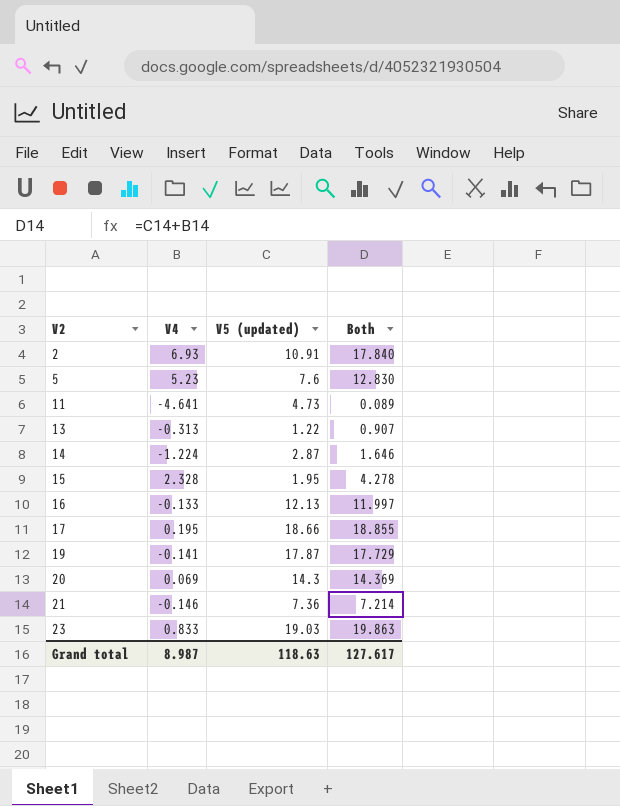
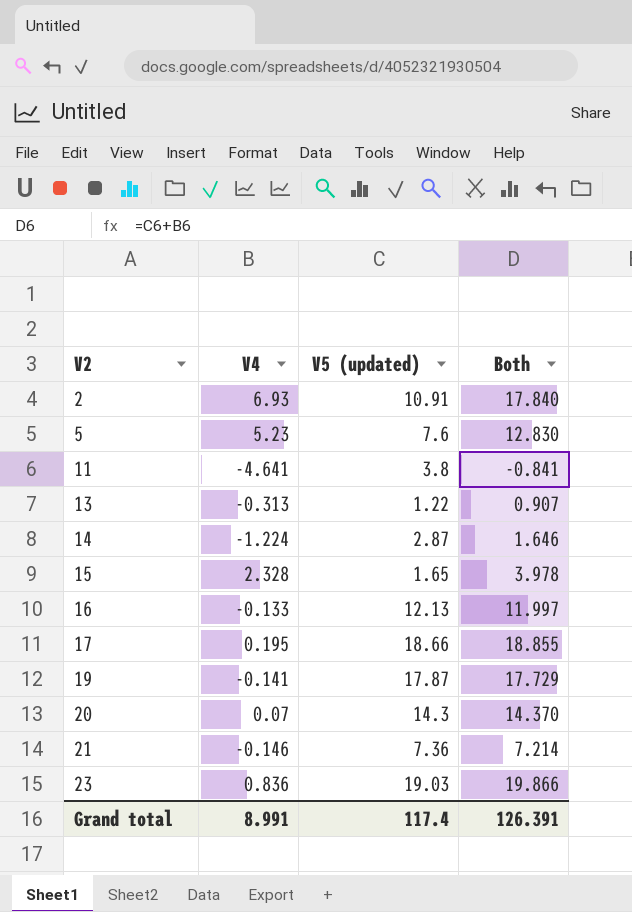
11 | V5 (updated): 4.73 -> 3.8
11 | Both: 0.089 -> -0.841
15 | V5 (updated): 1.95 -> 1.65
15 | Both: 4.278 -> 3.978
20 | V4: 0.069 -> 0.07
20 | Both: 14.369 -> 14.370
23 | V4: 0.833 -> 0.836
23 | Both: 19.863 -> 19.866
Grand total | V4: 8.987 -> 8.991
Grand total | V5 (updated): 118.63 -> 117.4
Grand total | Both: 127.617 -> 126.391

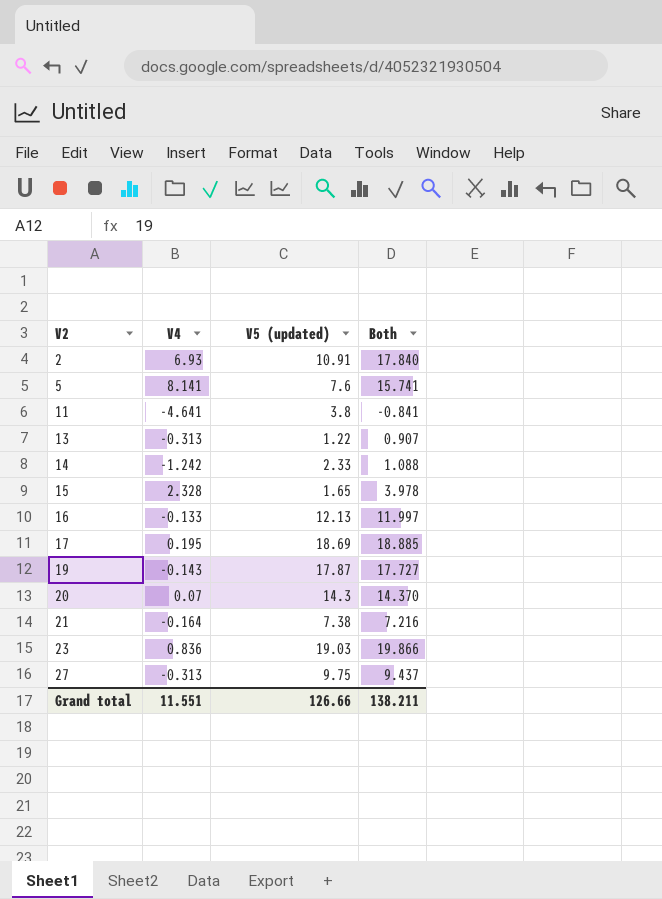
5 | V4: 5.23 -> 8.141
5 | Both: 12.830 -> 15.741
14 | V4: -1.224 -> -1.242
14 | V5 (updated): 2.87 -> 2.33
14 | Both: 1.646 -> 1.088
17 | V5 (updated): 18.66 -> 18.69
17 | Both: 18.855 -> 18.885
19 | V4: -0.141 -> -0.143
19 | Both: 17.729 -> 17.727
21 | V4: -0.146 -> -0.164
21 | V5 (updated): 7.36 -> 7.38
21 | Both: 7.214 -> 7.216
row 27: none -> -0.313 | 9.75 | 9.437
Grand total | V4: 8.991 -> 11.551
Grand total | V5 (updated): 117.4 -> 126.66
Grand total | Both: 126.391 -> 138.211

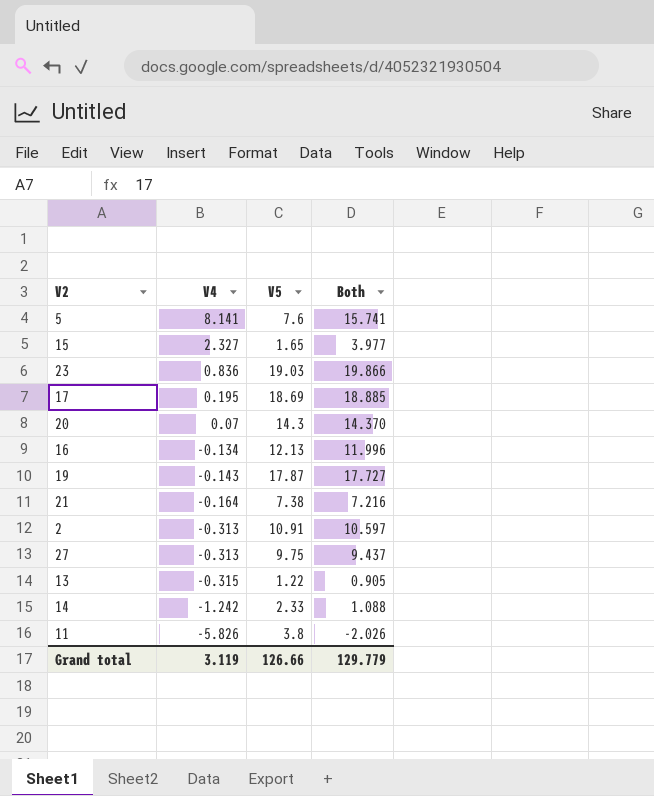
row order: V2 ascending -> V4 descending
column name: V5 (updated) -> V5
15 | V4: 2.328 -> 2.327
15 | Both: 3.978 -> 3.977
16 | V4: -0.133 -> -0.134
16 | Both: 11.997 -> 11.996
2 | V4: 6.93 -> -0.313
2 | Both: 17.840 -> 10.597
13 | V4: -0.313 -> -0.315
13 | Both: 0.907 -> 0.905
11 | V4: -4.641 -> -5.826
11 | Both: -0.841 -> -2.026
Grand total | V4: 11.551 -> 3.119
Grand total | Both: 138.211 -> 129.779

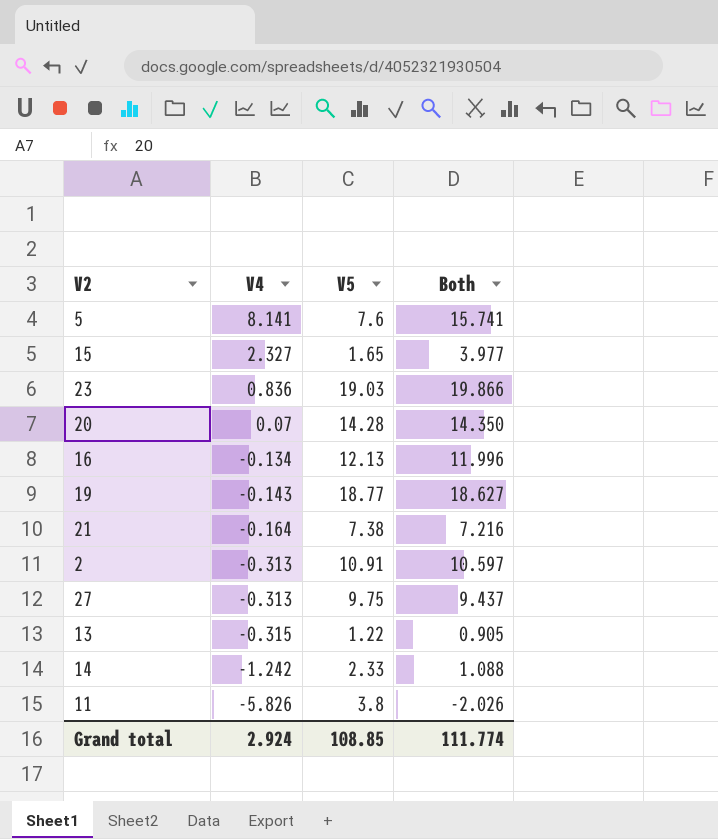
row 17: 0.195 | 18.69 | 18.885 -> none
20 | V5: 14.3 -> 14.28
20 | Both: 14.370 -> 14.350
19 | V5: 17.87 -> 18.77
19 | Both: 17.727 -> 18.627
Grand total | V4: 3.119 -> 2.924
Grand total | V5: 126.66 -> 108.85
Grand total | Both: 129.779 -> 111.774

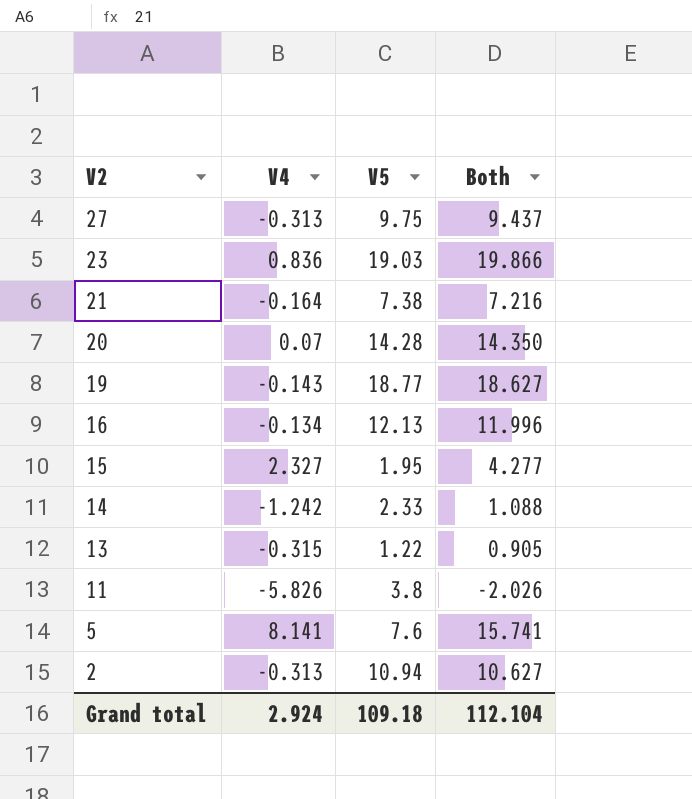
row order: V4 descending -> V2 descending
15 | V5: 1.65 -> 1.95
15 | Both: 3.977 -> 4.277
2 | V5: 10.91 -> 10.94
2 | Both: 10.597 -> 10.627
Grand total | V5: 108.85 -> 109.18
Grand total | Both: 111.774 -> 112.104

